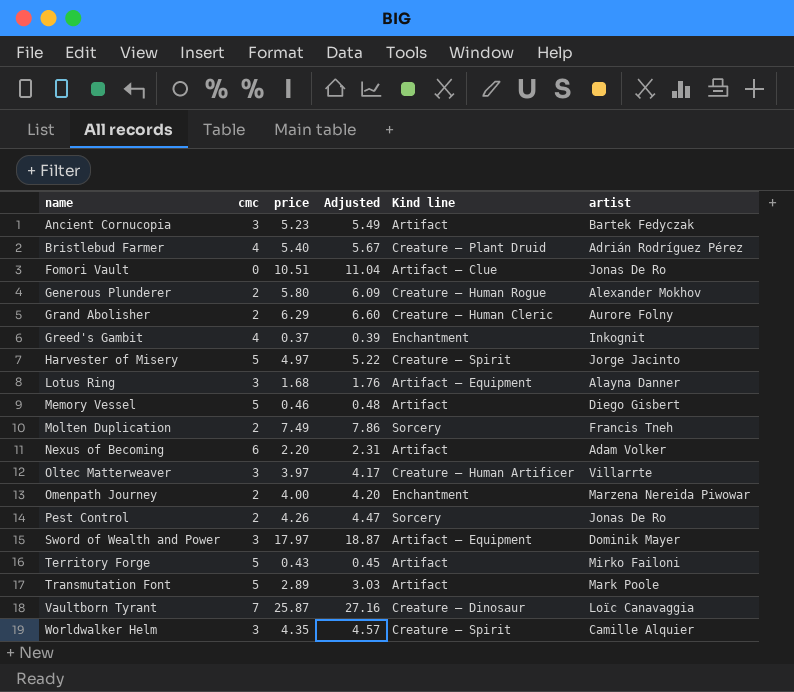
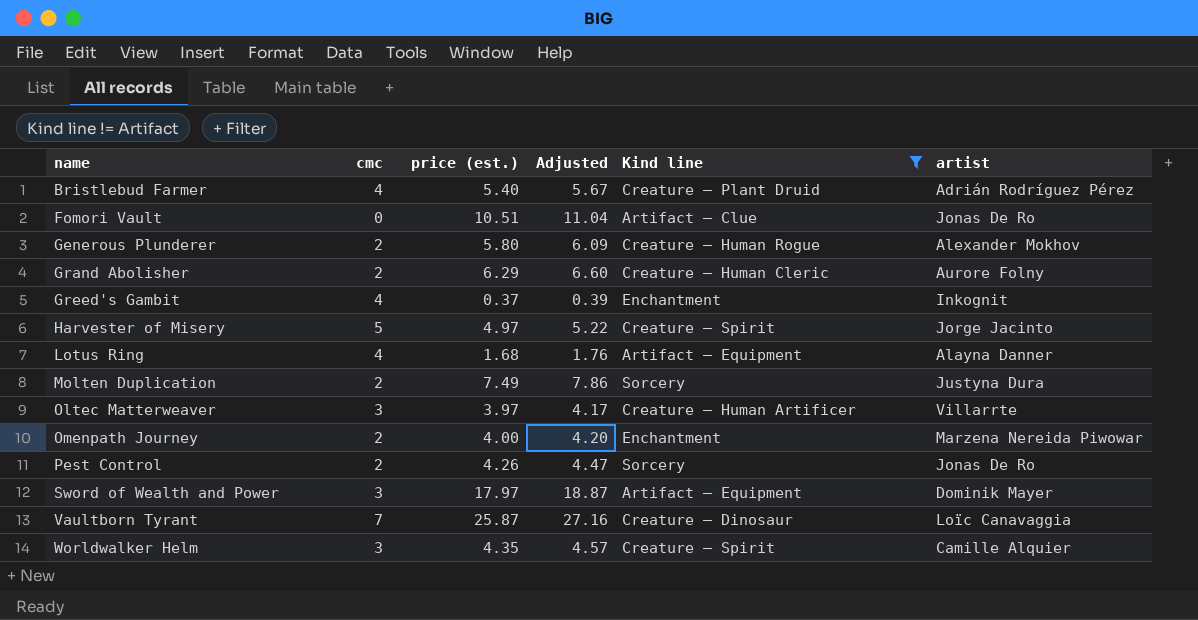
filter: none -> Kind line != Artifact
column name: price -> price (est.)
Lotus Ring | cmc: 3 -> 4
Molten Duplication | artist: Francis Tneh -> Justyna Dura

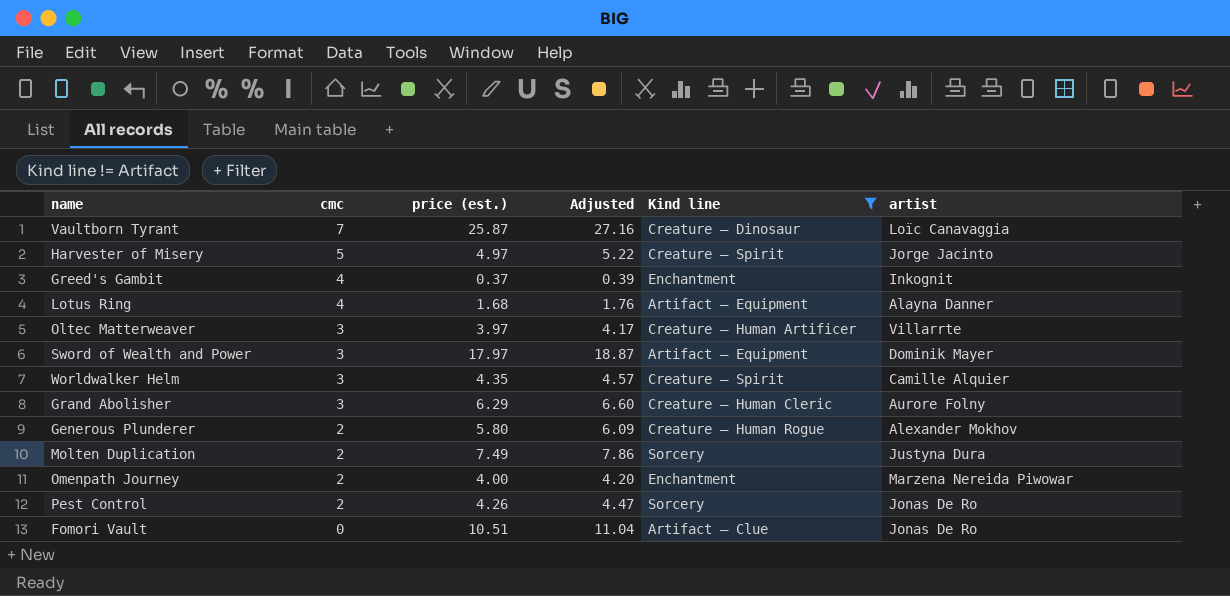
row order: name ascending -> cmc descending
row Bristlebud Farmer: 4 | 5.40 | 5.67 | Creature — Plant Druid | Adrián Rodríguez Pérez -> none
Grand Abolisher | cmc: 2 -> 3

